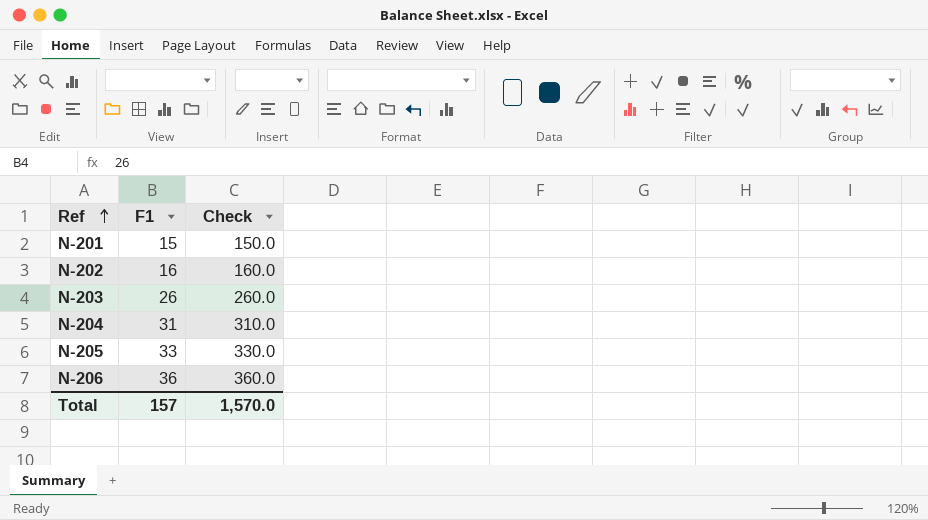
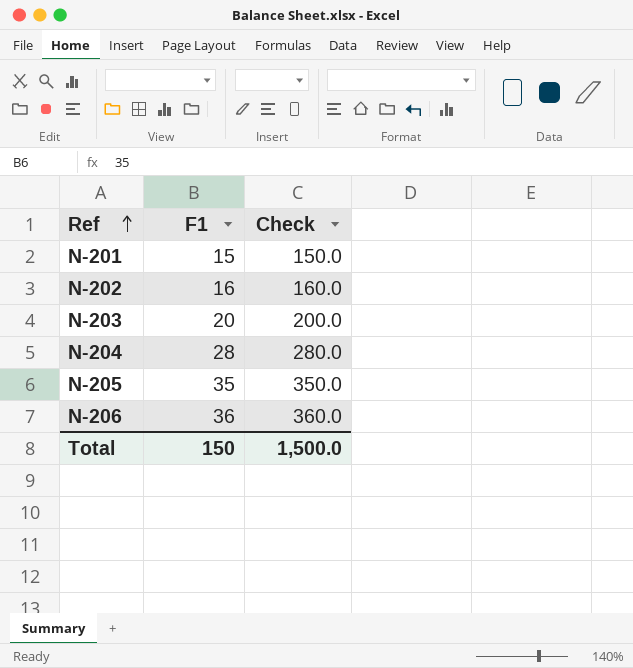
N-203 | F1: 26 -> 20
N-203 | Check: 260.0 -> 200.0
N-204 | F1: 31 -> 28
N-204 | Check: 310.0 -> 280.0
N-205 | F1: 33 -> 35
N-205 | Check: 330.0 -> 350.0
Total | F1: 157 -> 150
Total | Check: 1,570.0 -> 1,500.0

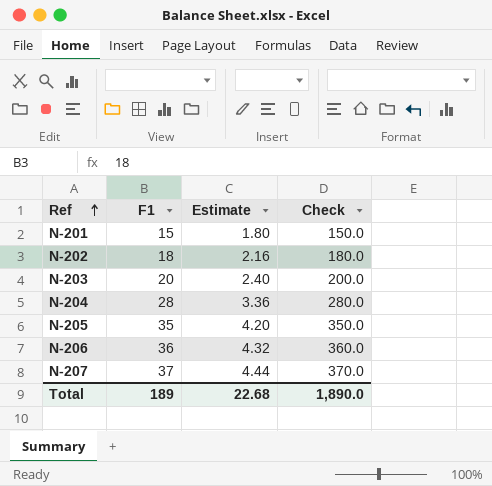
column Estimate | formula: none -> [F1] * 0.12
N-202 | F1: 16 -> 18
N-202 | Check: 160.0 -> 180.0
row N-207: none -> 37 | 4.44 | 370.0
Total | F1: 150 -> 189
Total | Check: 1,500.0 -> 1,890.0

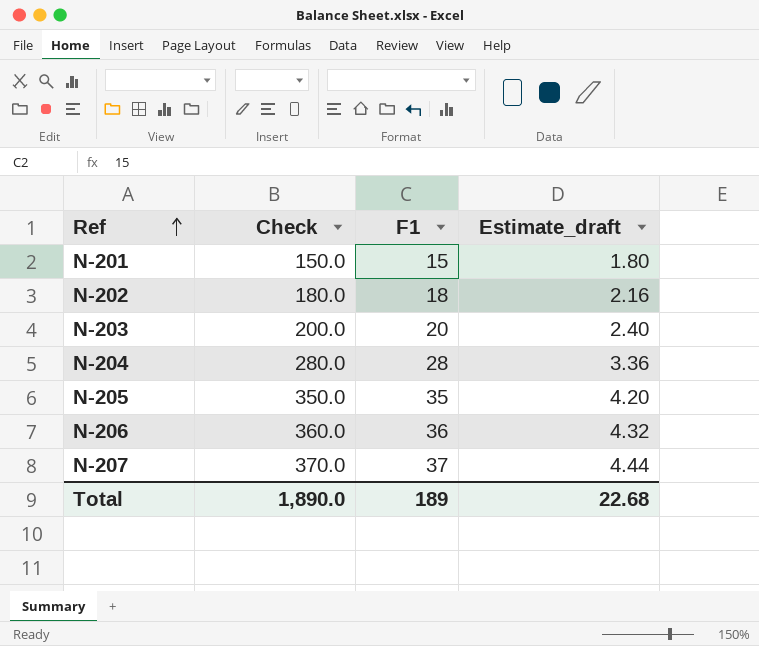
column Check | position: 4 -> 2
column name: Estimate -> Estimate_draft

